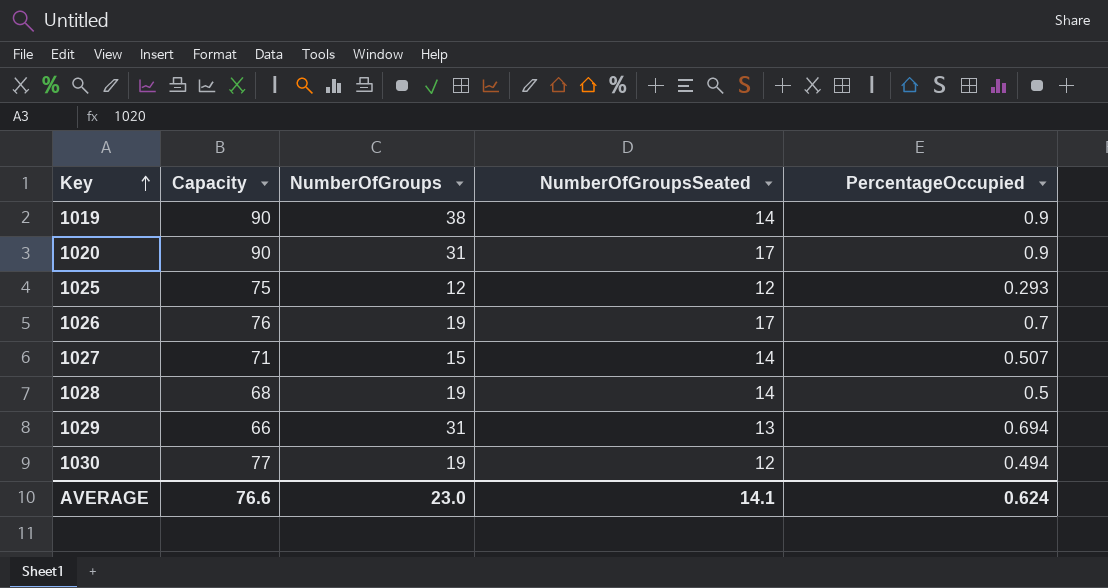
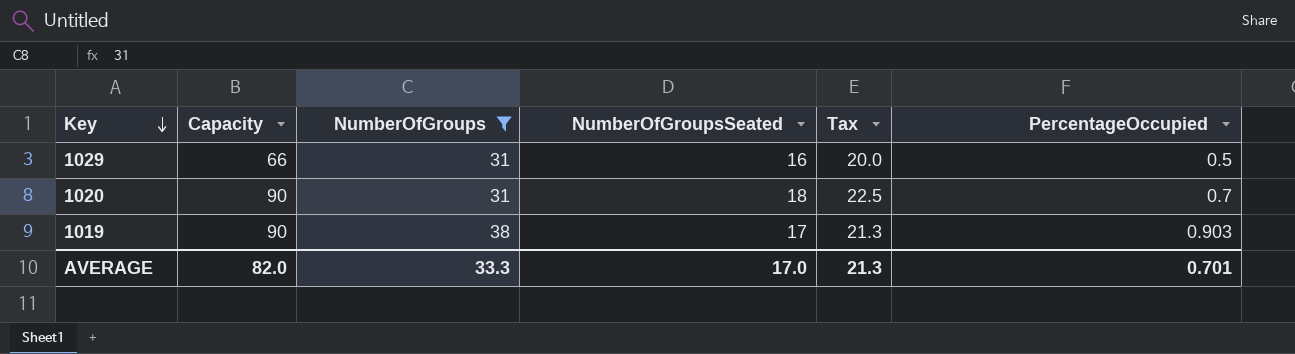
filter: none -> NumberOfGroups >= 31
row order: Key ascending -> Key descending
column Tax | formula: none -> [NumberOfGroupsSeated] * 1.25
1029 | NumberOfGroupsSeated: 13 -> 16
1029 | PercentageOccupied: 0.694 -> 0.5
1020 | NumberOfGroupsSeated: 17 -> 18
1020 | PercentageOccupied: 0.9 -> 0.7
1019 | NumberOfGroupsSeated: 14 -> 17
1019 | PercentageOccupied: 0.9 -> 0.903
AVERAGE | Capacity: 76.6 -> 82.0
AVERAGE | NumberOfGroups: 23.0 -> 33.3
AVERAGE | NumberOfGroupsSeated: 14.1 -> 17.0
AVERAGE | PercentageOccupied: 0.624 -> 0.701

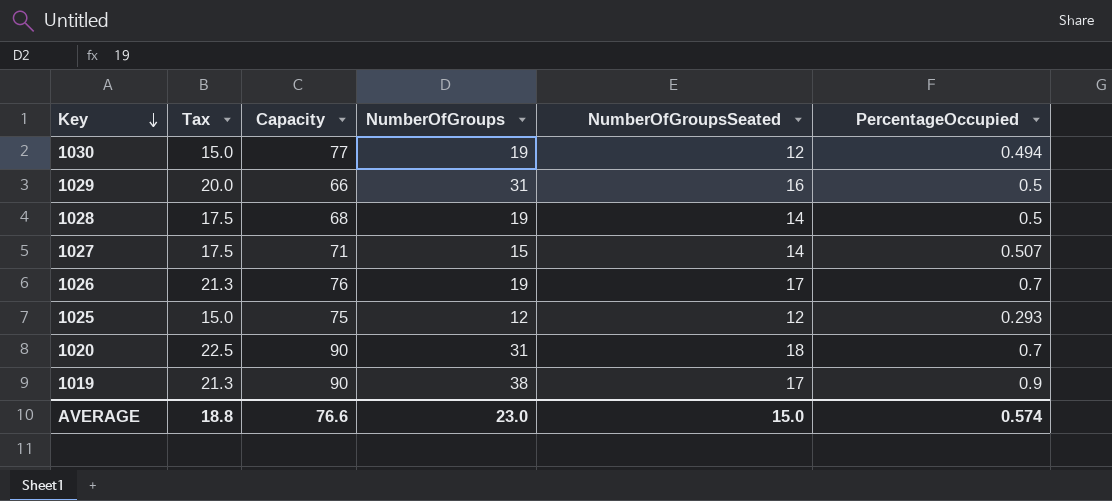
filter: NumberOfGroups >= 31 -> none
column Tax | position: 5 -> 2
1019 | PercentageOccupied: 0.903 -> 0.9
AVERAGE | Tax: 21.3 -> 18.8
AVERAGE | Capacity: 82.0 -> 76.6
AVERAGE | NumberOfGroups: 33.3 -> 23.0
AVERAGE | NumberOfGroupsSeated: 17.0 -> 15.0
AVERAGE | PercentageOccupied: 0.701 -> 0.574

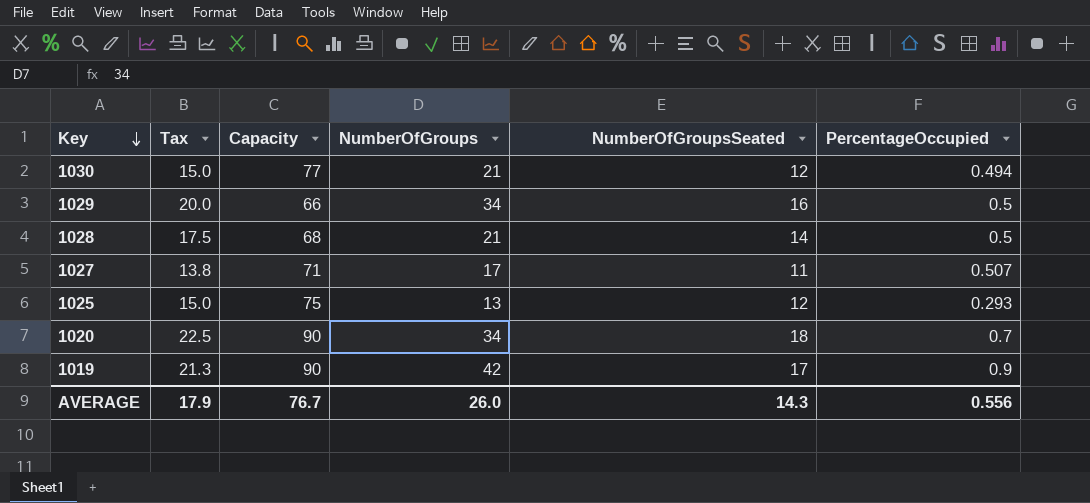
row 1026: 21.3 | 76 | 19 | 17 | 0.7 -> none
1030 | NumberOfGroups: 19 -> 21
1029 | NumberOfGroups: 31 -> 34
1028 | NumberOfGroups: 19 -> 21
1027 | Tax: 17.5 -> 13.8
1027 | NumberOfGroups: 15 -> 17
1027 | NumberOfGroupsSeated: 14 -> 11
1025 | NumberOfGroups: 12 -> 13
1020 | NumberOfGroups: 31 -> 34
1019 | NumberOfGroups: 38 -> 42
AVERAGE | Tax: 18.8 -> 17.9
AVERAGE | Capacity: 76.6 -> 76.7
AVERAGE | NumberOfGroups: 23.0 -> 26.0
AVERAGE | NumberOfGroupsSeated: 15.0 -> 14.3
AVERAGE | PercentageOccupied: 0.574 -> 0.556

